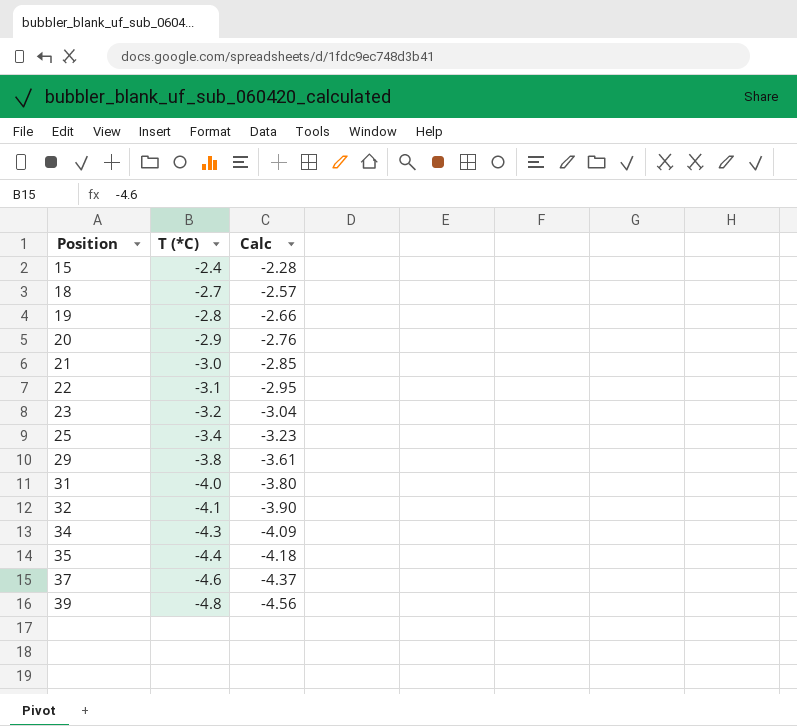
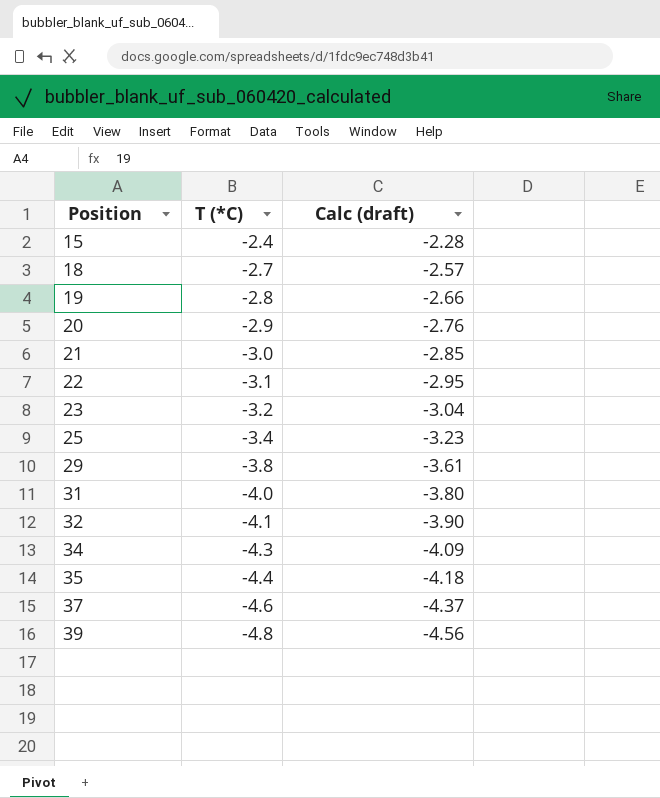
column name: Calc -> Calc (draft)

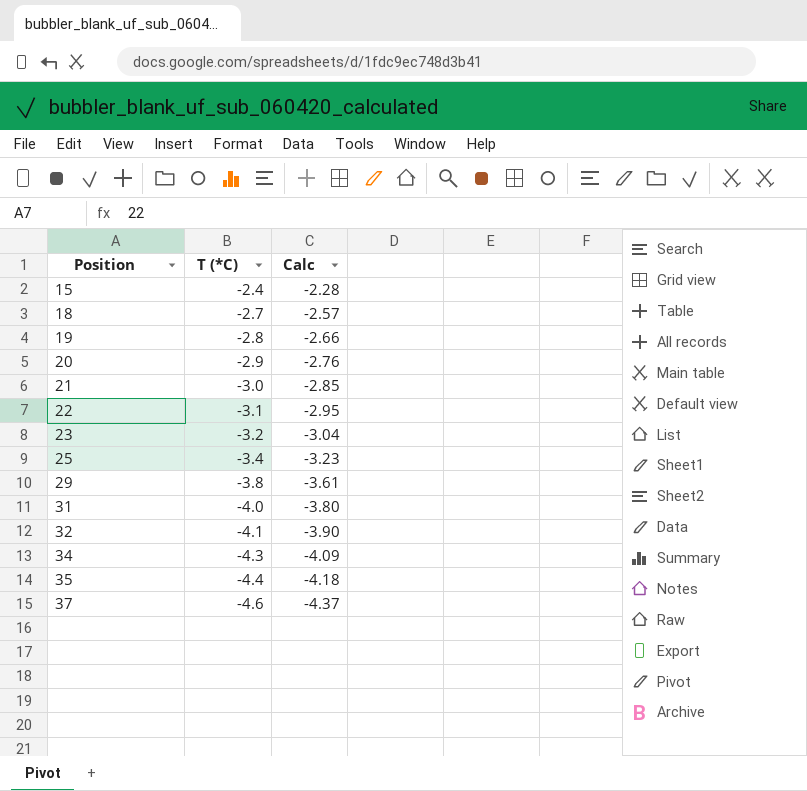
column name: Calc (draft) -> Calc
row 39: -4.8 | -4.56 -> none

